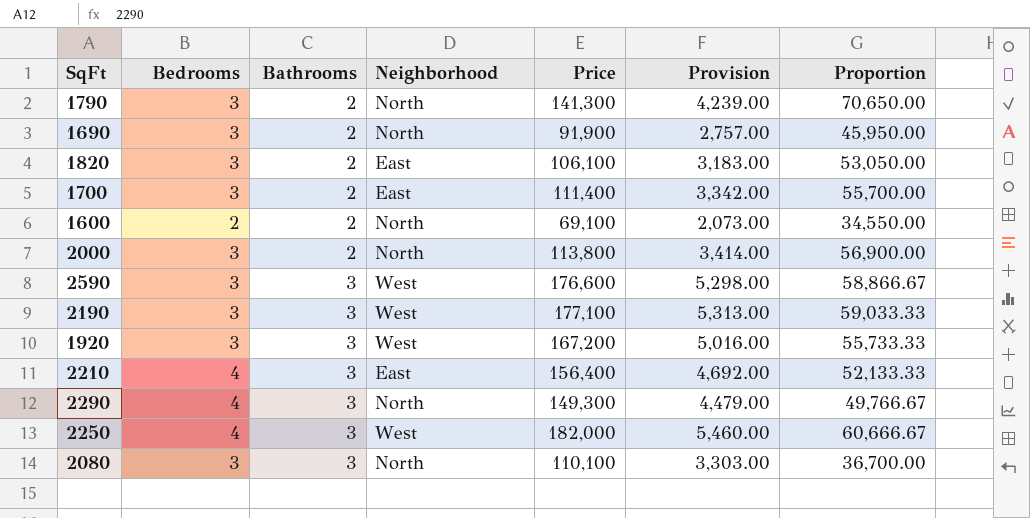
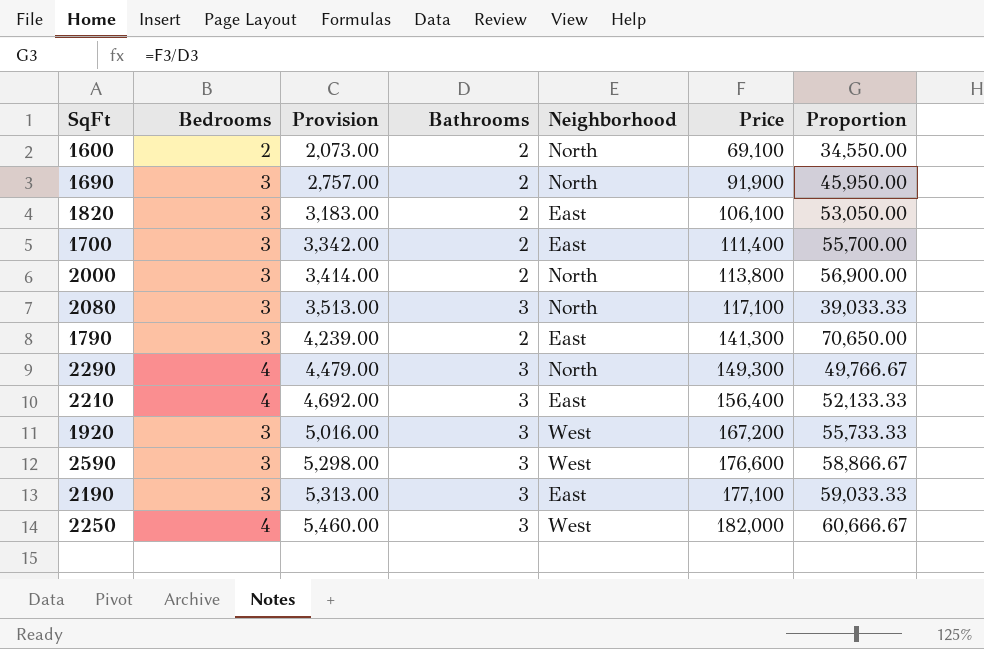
row order: Bathrooms ascending -> Provision ascending
column Provision | position: 6 -> 3
2080 | Provision: 3,303.00 -> 3,513.00
2080 | Price: 110,100 -> 117,100
2080 | Proportion: 36,700.00 -> 39,033.33
1790 | Neighborhood: North -> East
2190 | Neighborhood: West -> East

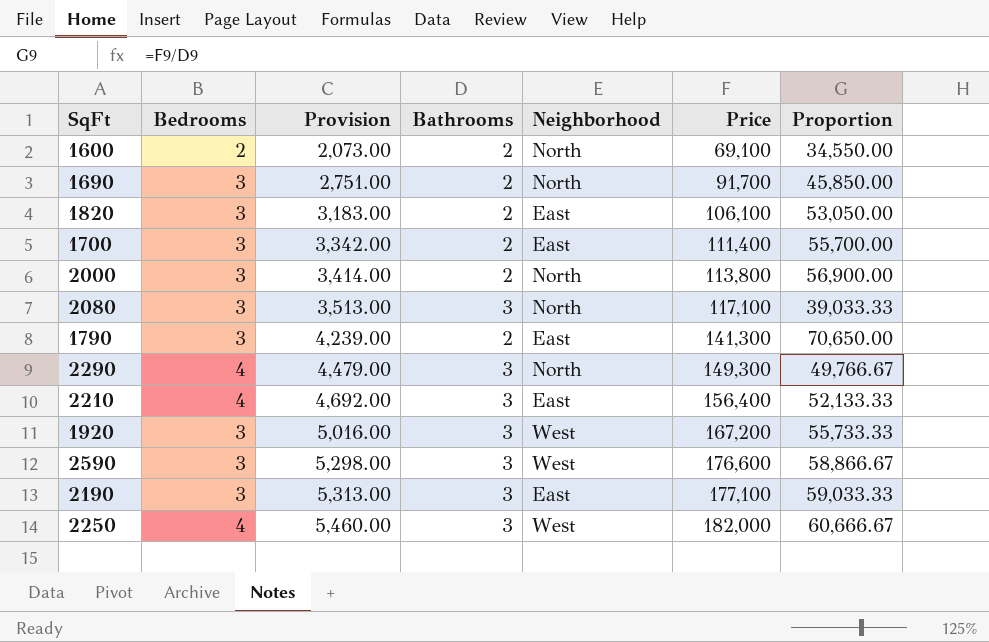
1690 | Provision: 2,757.00 -> 2,751.00
1690 | Price: 91,900 -> 91,700
1690 | Proportion: 45,950.00 -> 45,850.00

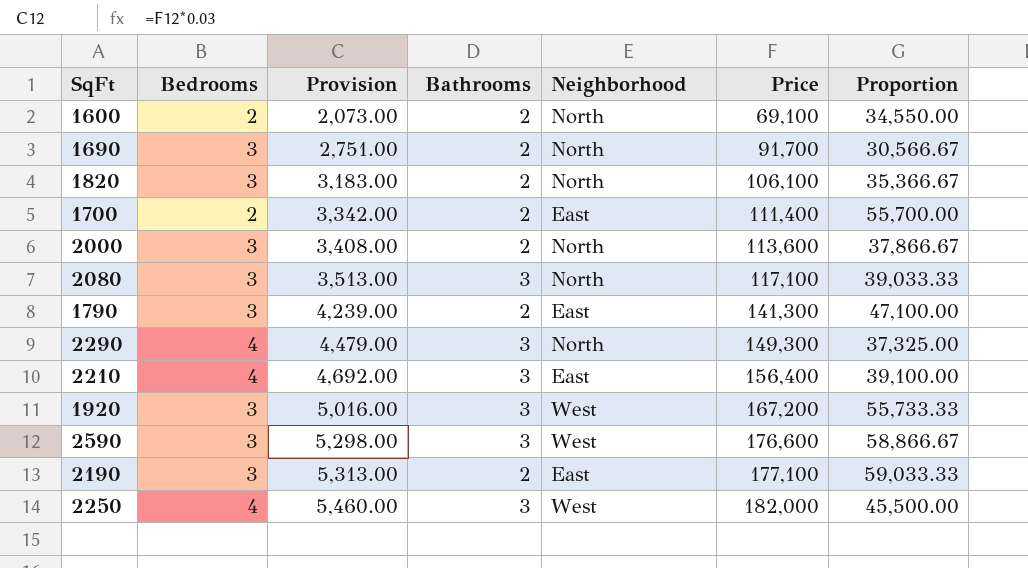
column Proportion | formula: [Price] / [Bathrooms] -> [Price] / [Bedrooms]
1820 | Neighborhood: East -> North
1700 | Bedrooms: 3 -> 2
2000 | Provision: 3,414.00 -> 3,408.00
2000 | Price: 113,800 -> 113,600
2190 | Bathrooms: 3 -> 2

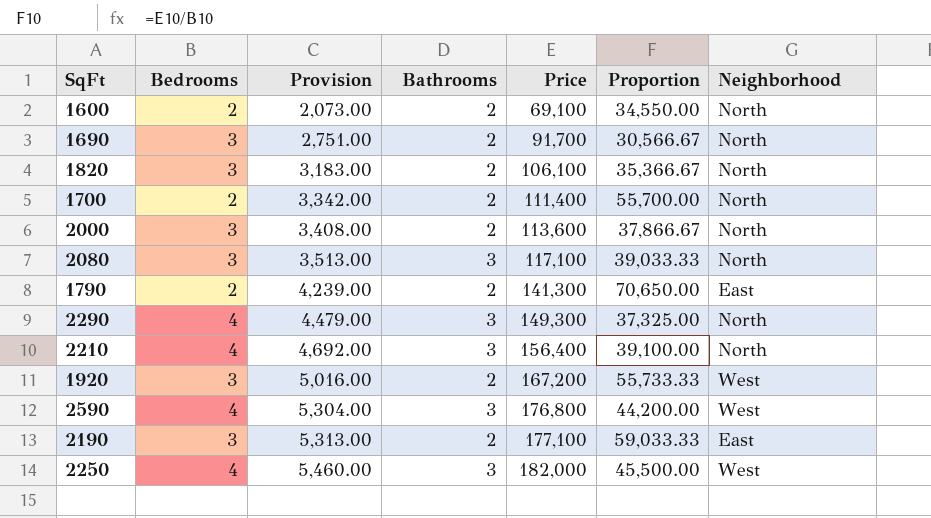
column Neighborhood | position: 5 -> 7
1700 | Neighborhood: East -> North
1790 | Bedrooms: 3 -> 2
1790 | Proportion: 47,100.00 -> 70,650.00
2210 | Neighborhood: East -> North
1920 | Bathrooms: 3 -> 2
2590 | Bedrooms: 3 -> 4
2590 | Provision: 5,298.00 -> 5,304.00
2590 | Price: 176,600 -> 176,800
2590 | Proportion: 58,866.67 -> 44,200.00

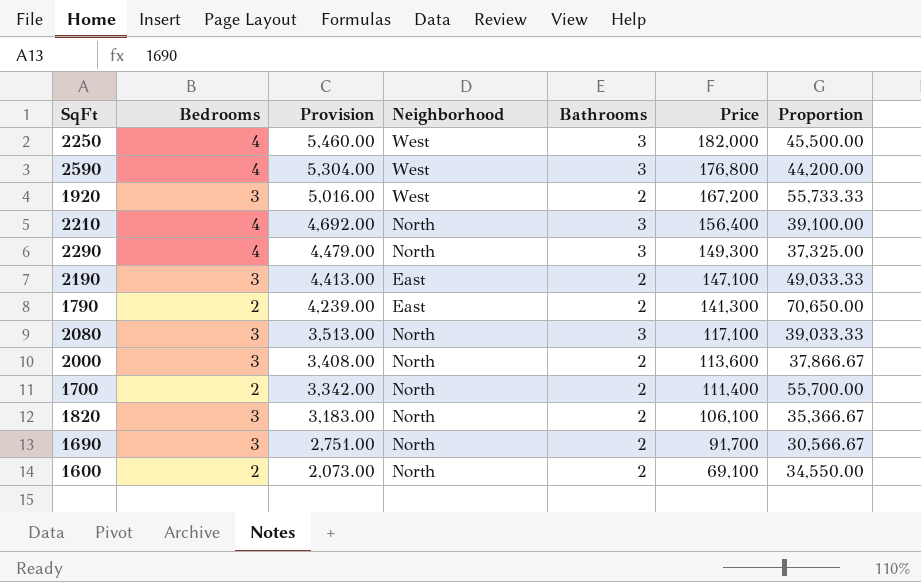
row order: Provision ascending -> Provision descending
column Neighborhood | position: 7 -> 4
2190 | Provision: 5,313.00 -> 4,413.00
2190 | Price: 177,100 -> 147,100
2190 | Proportion: 59,033.33 -> 49,033.33

